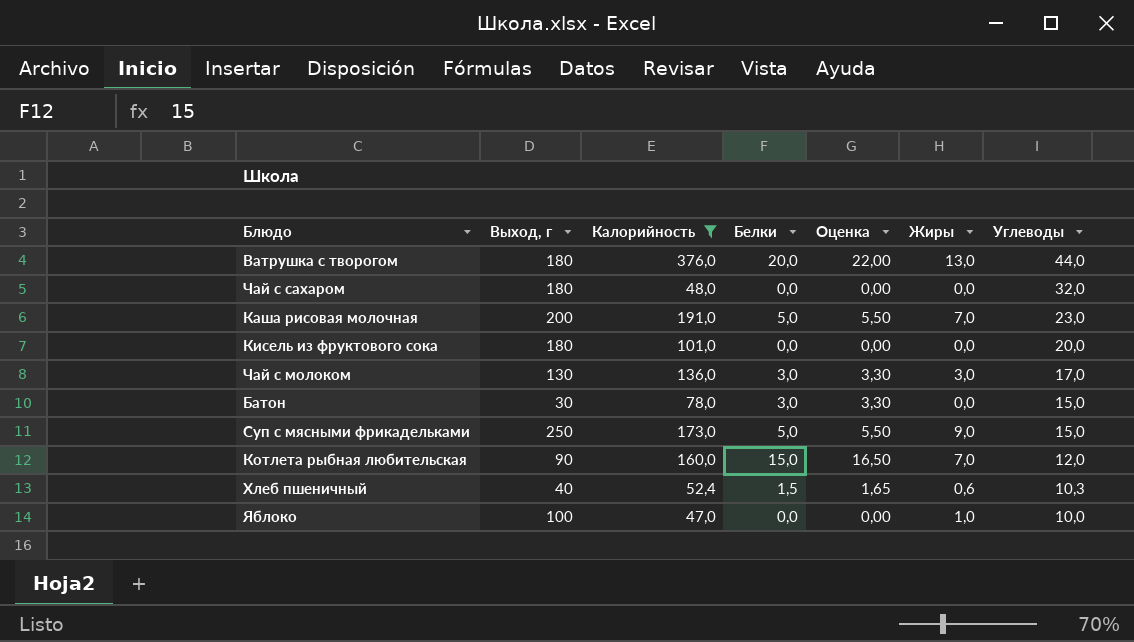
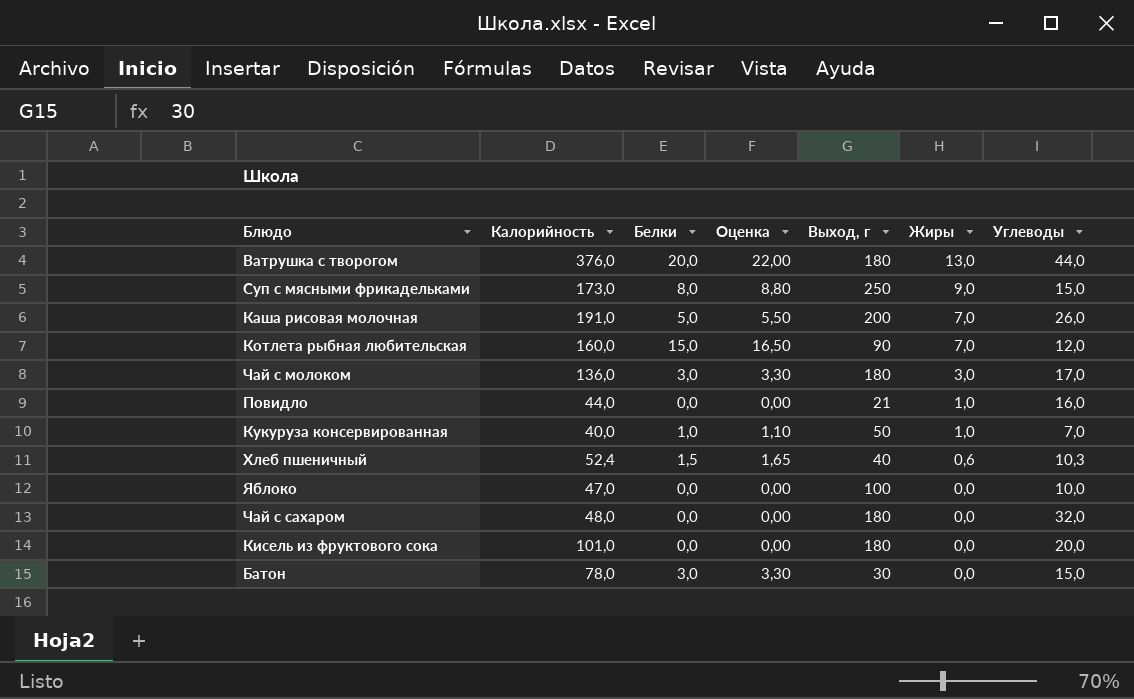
filter: Калорийность >= 47,0 -> none
row order: Углеводы descending -> Жиры descending
column Выход, г | position: 2 -> 5
Суп с мясными фрикадельками | Белки: 5,0 -> 8,0
Суп с мясными фрикадельками | Оценка: 5,50 -> 8,80
Каша рисовая молочная | Углеводы: 23,0 -> 26,0
Чай с молоком | Выход, г: 130 -> 180
Яблоко | Жиры: 1,0 -> 0,0

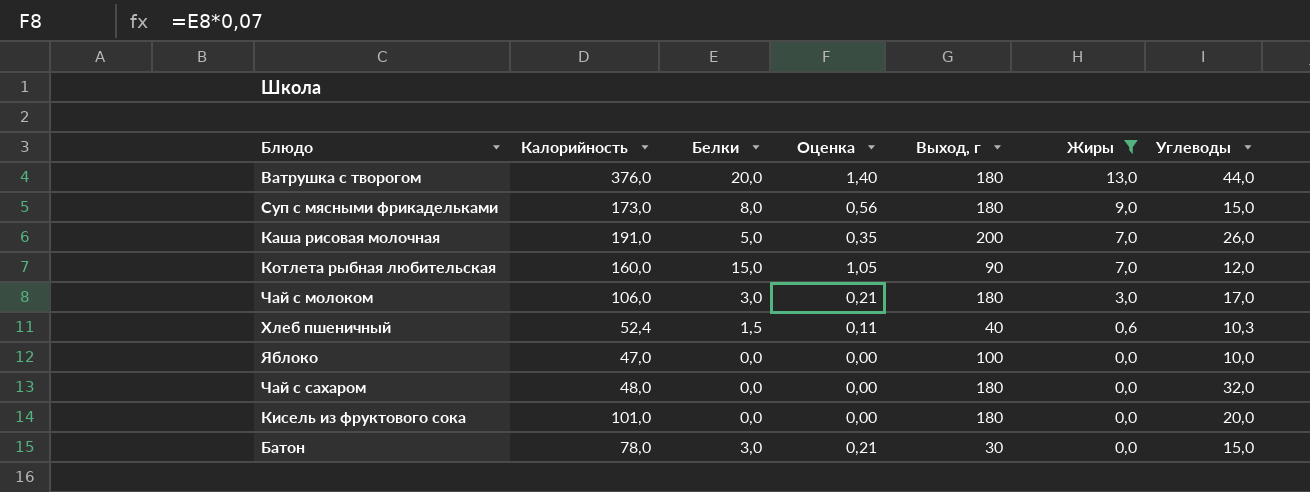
filter: none -> Жиры != 1,0
column Оценка | formula: [Белки] * 1,1 -> [Белки] * 0,07
Суп с мясными фрикадельками | Выход, г: 250 -> 180
Чай с молоком | Калорийность: 136,0 -> 106,0

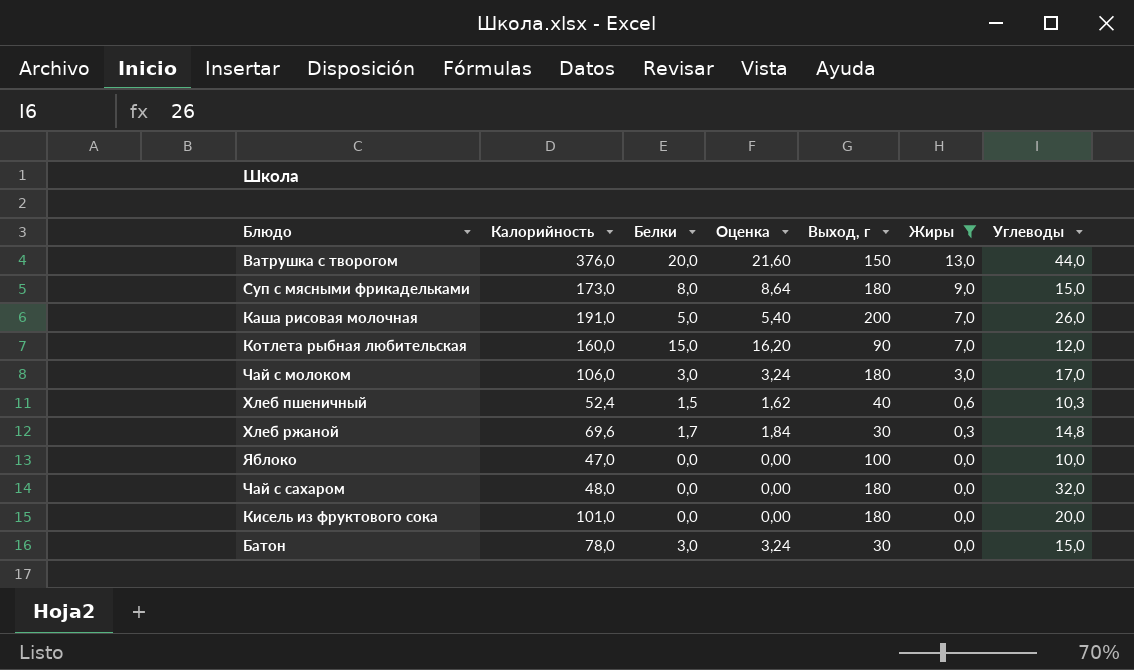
column Оценка | formula: [Белки] * 0,07 -> [Белки] * 1,08
Ватрушка с творогом | Выход, г: 180 -> 150
row Хлеб ржаной: none -> 69,6 | 1,7 | 1,84 | 30 | 0,3 | 14,8

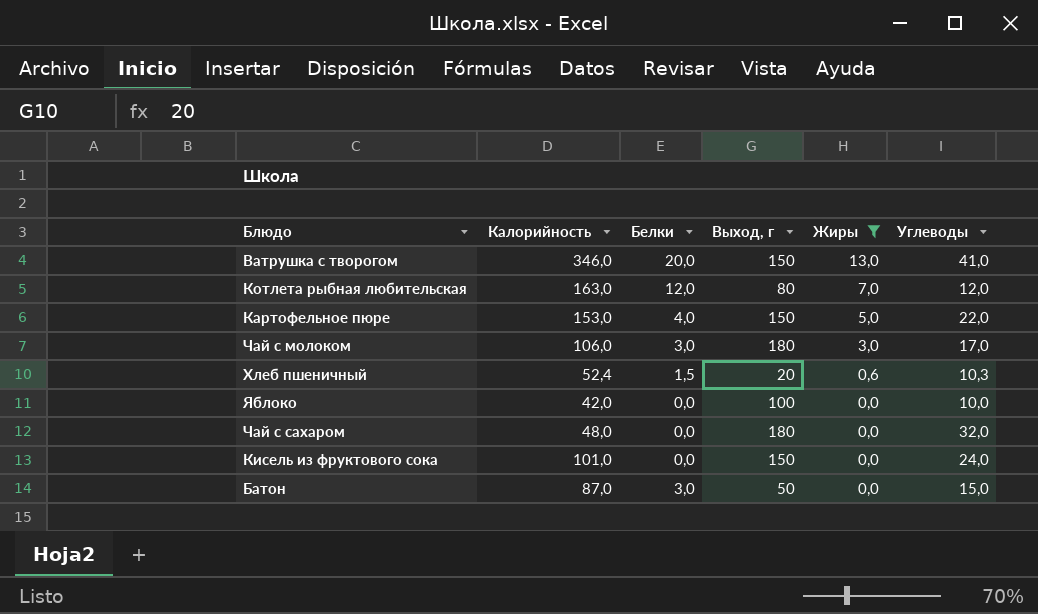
column Оценка | formula: [Белки] * 1,08 -> none
row Суп с мясными фрикадельками: 173,0 | 8,0 | 8,64 | 180 | 9,0 | 15,0 -> none
row Каша рисовая молочная: 191,0 | 5,0 | 5,40 | 200 | 7,0 | 26,0 -> none
row Хлеб ржаной: 69,6 | 1,7 | 1,84 | 30 | 0,3 | 14,8 -> none
Ватрушка с творогом | Калорийность: 376,0 -> 346,0
Ватрушка с творогом | Углеводы: 44,0 -> 41,0
Котлета рыбная любительская | Калорийность: 160,0 -> 163,0
Котлета рыбная любительская | Белки: 15,0 -> 12,0
Котлета рыбная любительская | Выход, г: 90 -> 80
row Картофельное пюре: none -> 153,0 | 4,0 | 150 | 5,0 | 22,0
Хлеб пшеничный | Выход, г: 40 -> 20
Яблоко | Калорийность: 47,0 -> 42,0
Кисель из фруктового сока | Выход, г: 180 -> 150
Кисель из фруктового сока | Углеводы: 20,0 -> 24,0
Батон | Калорийность: 78,0 -> 87,0
Батон | Выход, г: 30 -> 50

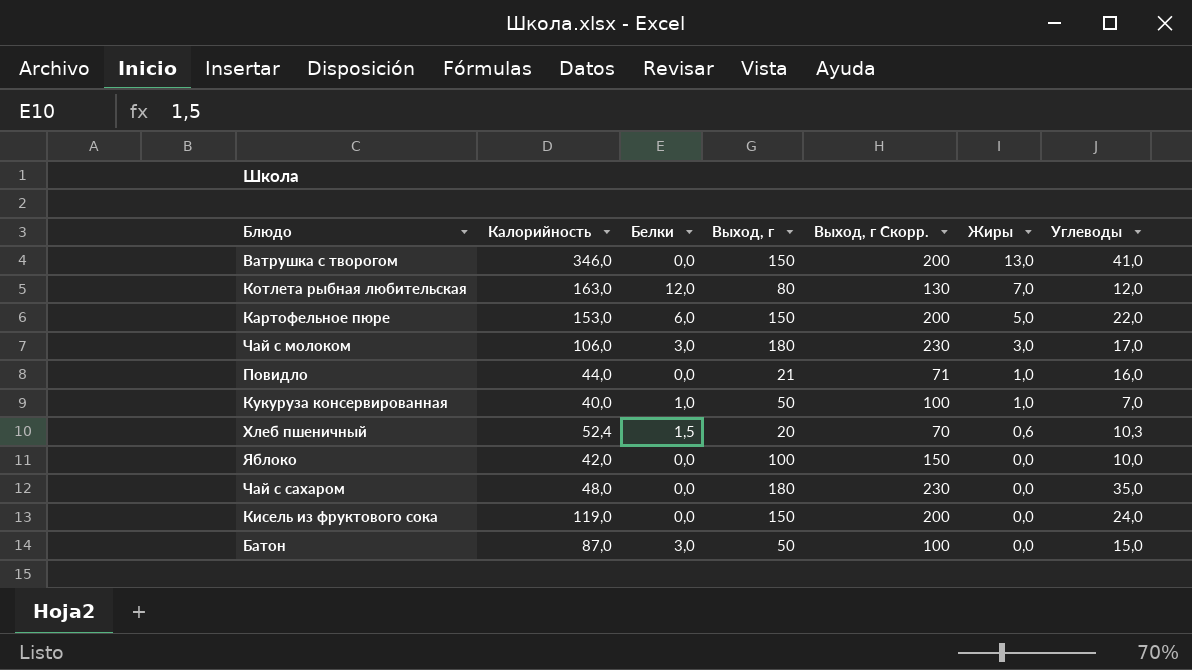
filter: Жиры != 1,0 -> none
column Выход, г Скорр. | formula: none -> [Выход, г] + 50
Ватрушка с творогом | Белки: 20,0 -> 0,0
Картофельное пюре | Белки: 4,0 -> 6,0
Чай с сахаром | Углеводы: 32,0 -> 35,0
Кисель из фруктового сока | Калорийность: 101,0 -> 119,0

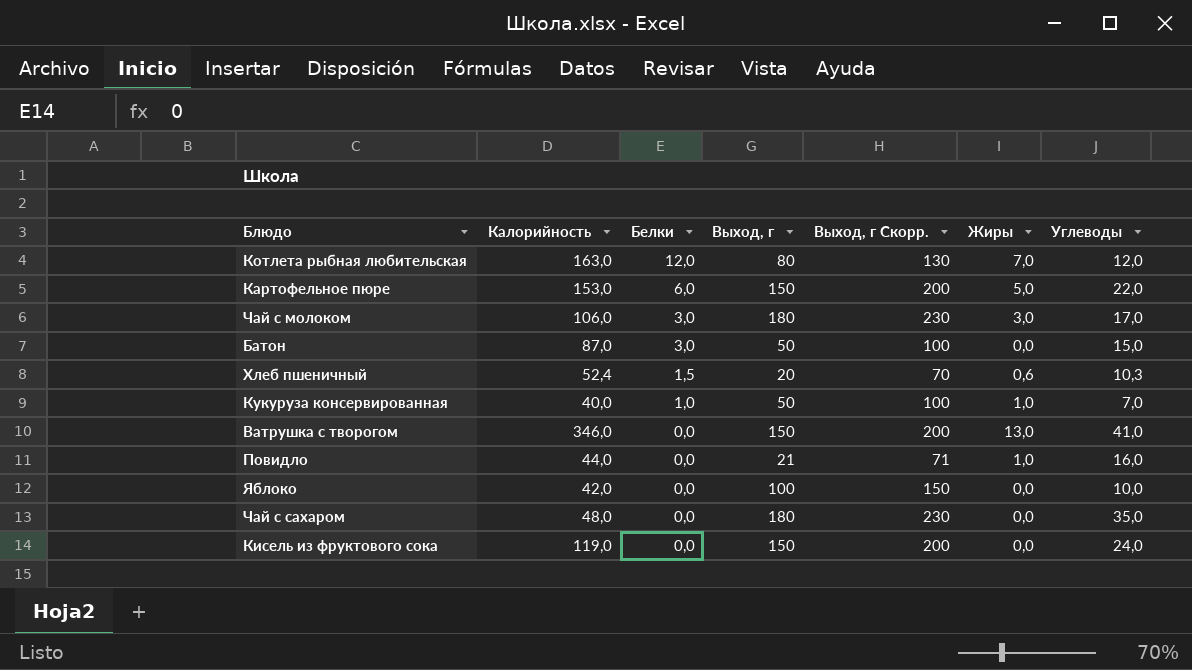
row order: Жиры descending -> Белки descending

